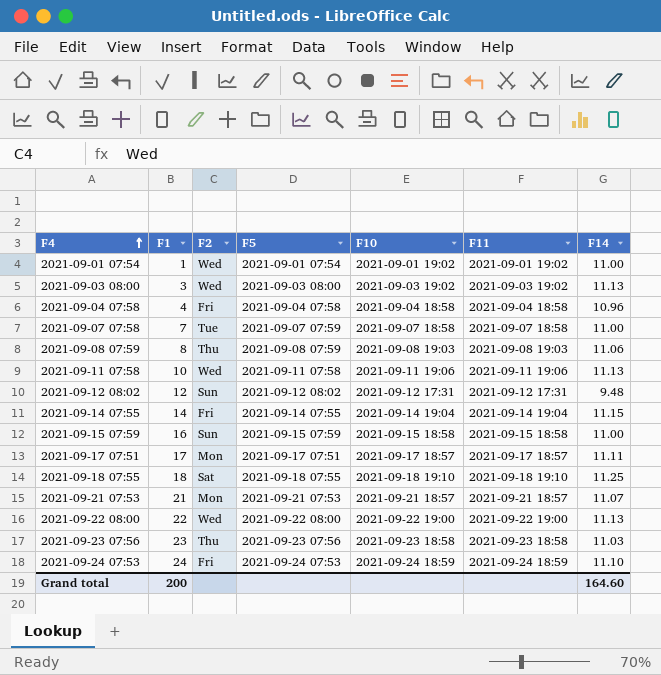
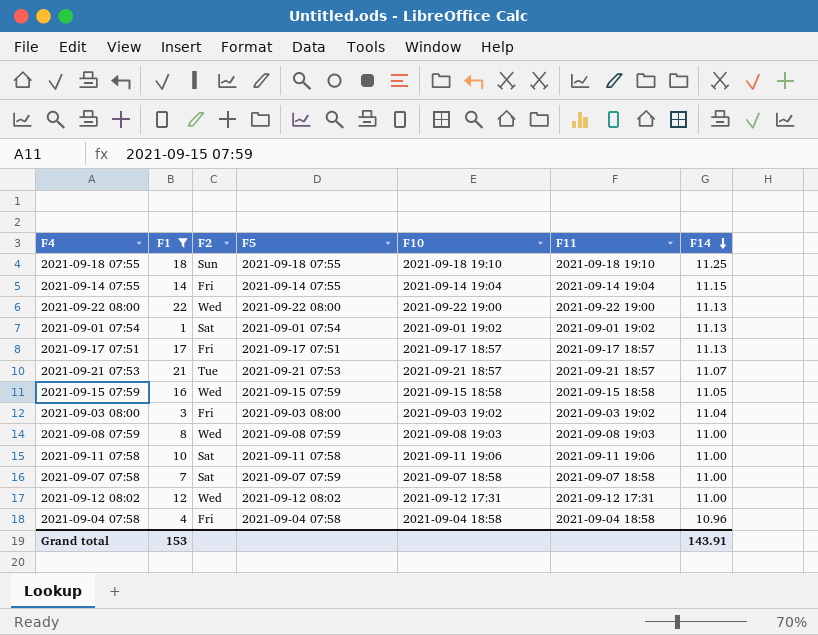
filter: none -> F1 <= 22
row order: F4 ascending -> F14 descending
2021-09-18 07:55 | F2: Sat -> Sun
2021-09-01 07:54 | F2: Wed -> Sat
2021-09-01 07:54 | F14: 11.00 -> 11.13
2021-09-17 07:51 | F2: Mon -> Fri
2021-09-17 07:51 | F14: 11.11 -> 11.13
2021-09-21 07:53 | F2: Mon -> Tue
2021-09-15 07:59 | F2: Sun -> Wed
2021-09-15 07:59 | F14: 11.00 -> 11.05
2021-09-03 08:00 | F2: Wed -> Fri
2021-09-03 08:00 | F14: 11.13 -> 11.04
2021-09-08 07:59 | F2: Thu -> Wed
2021-09-08 07:59 | F14: 11.06 -> 11.00
2021-09-11 07:58 | F2: Wed -> Sat
2021-09-11 07:58 | F14: 11.13 -> 11.00
2021-09-07 07:58 | F2: Tue -> Sat
2021-09-12 08:02 | F2: Sun -> Wed
2021-09-12 08:02 | F14: 9.48 -> 11.00
Grand total | F1: 200 -> 153
Grand total | F14: 164.60 -> 143.91

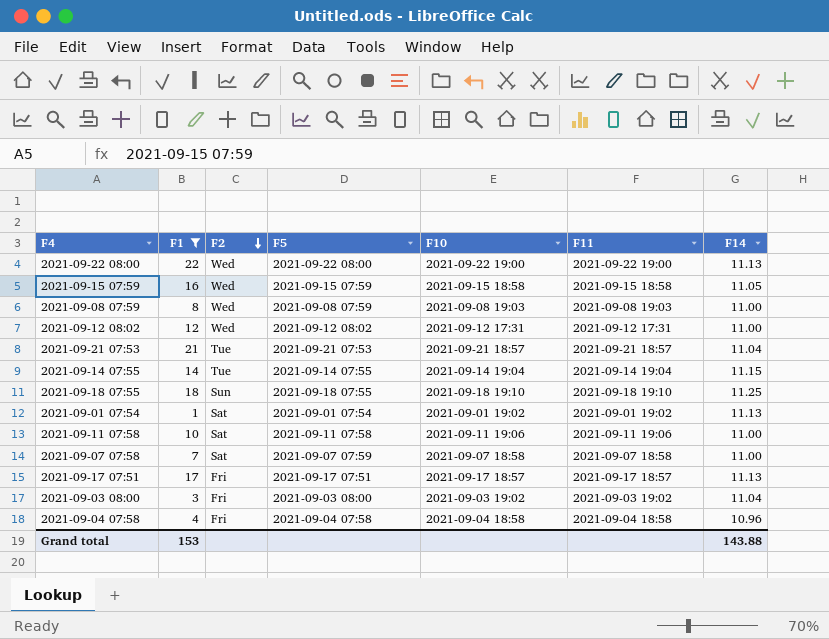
row order: F14 descending -> F2 descending
2021-09-21 07:53 | F14: 11.07 -> 11.04
2021-09-14 07:55 | F2: Fri -> Tue
Grand total | F14: 143.91 -> 143.88

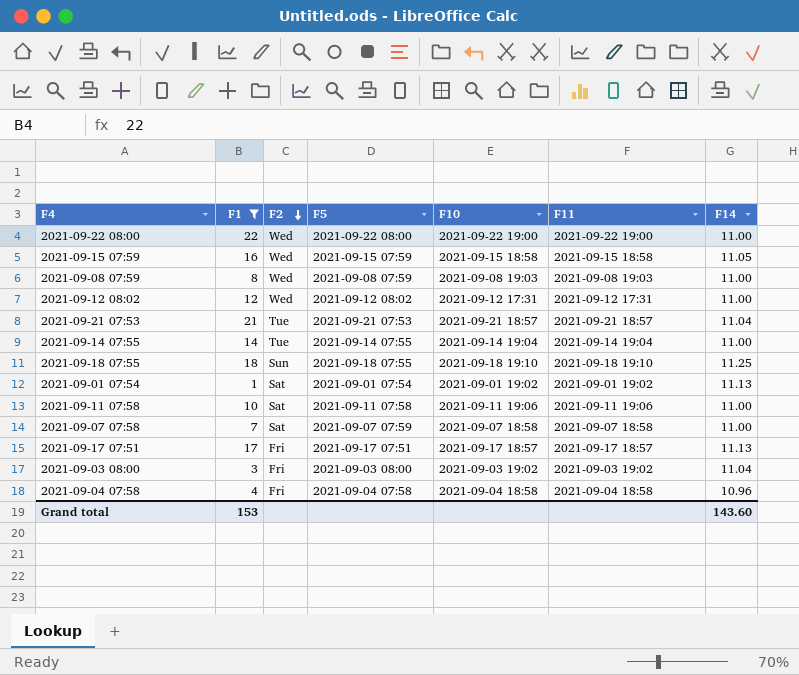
2021-09-22 08:00 | F14: 11.13 -> 11.00
2021-09-14 07:55 | F14: 11.15 -> 11.00
Grand total | F14: 143.88 -> 143.60

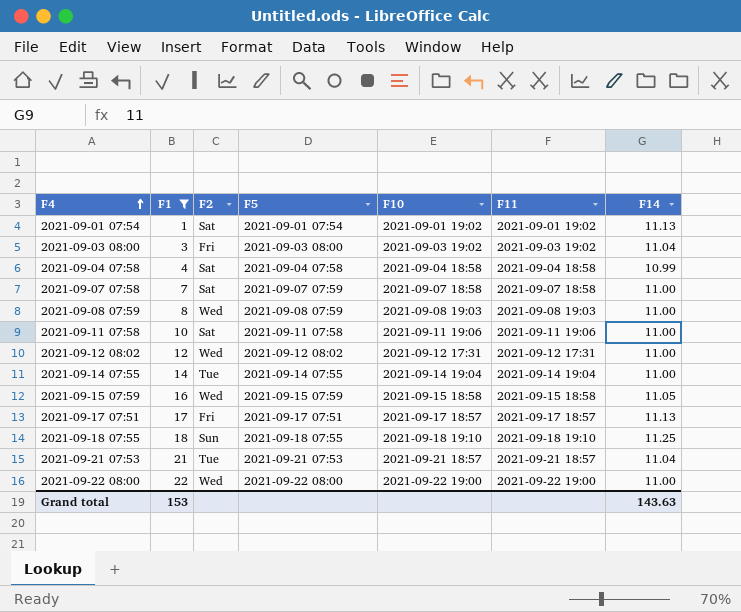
row order: F2 descending -> F4 ascending
2021-09-04 07:58 | F2: Fri -> Sat
2021-09-04 07:58 | F14: 10.96 -> 10.99
Grand total | F14: 143.60 -> 143.63

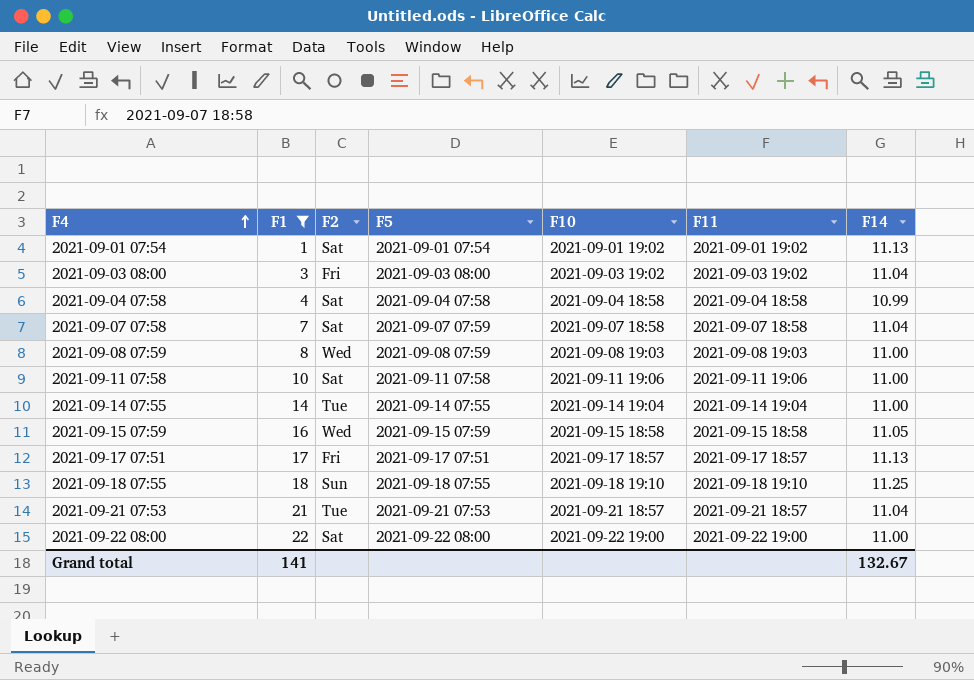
row 2021-09-12 08:02: 12 | Wed | 2021-09-12 08:02 | 2021-09-12 17:31 | 2021-09-12 17:31 | 11.00 -> none
2021-09-07 07:58 | F14: 11.00 -> 11.04
2021-09-22 08:00 | F2: Wed -> Sat
Grand total | F1: 153 -> 141
Grand total | F14: 143.63 -> 132.67

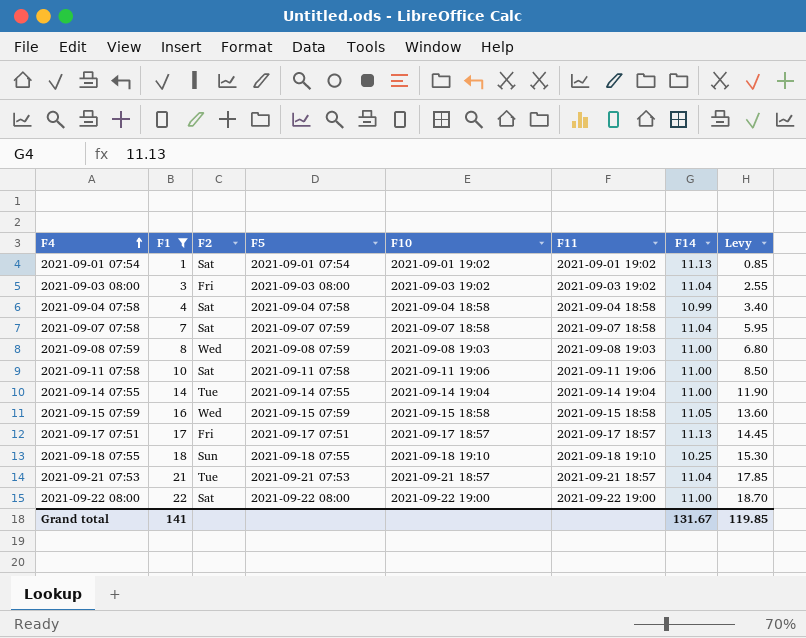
column Levy | formula: none -> [F1] * 0.85
2021-09-18 07:55 | F14: 11.25 -> 10.25
Grand total | F14: 132.67 -> 131.67

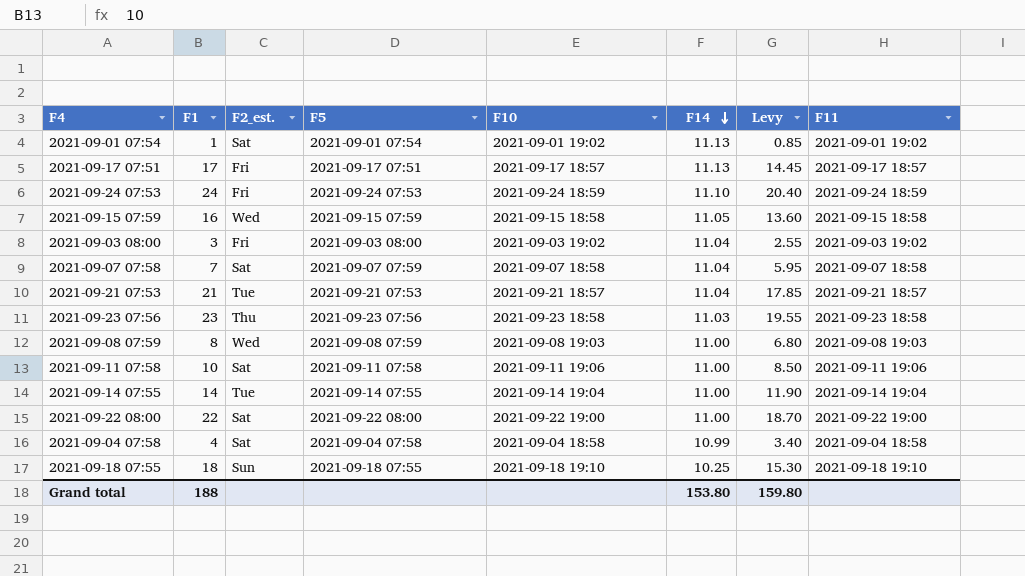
filter: F1 <= 22 -> none
row order: F4 ascending -> F14 descending
column name: F2 -> F2_est.
column F11 | position: 6 -> 8
Grand total | F1: 141 -> 188
Grand total | F14: 131.67 -> 153.80
Grand total | Levy: 119.85 -> 159.80

